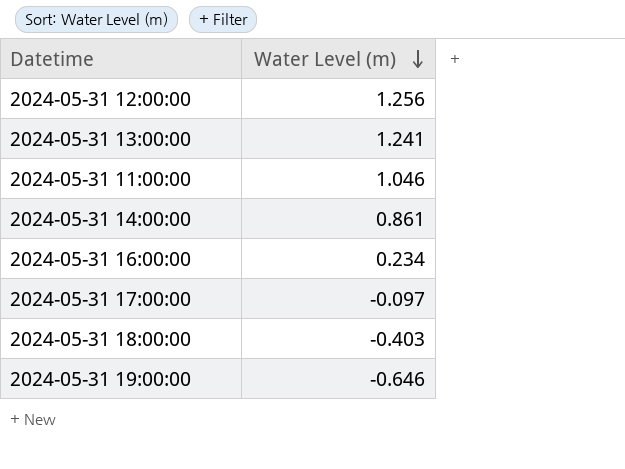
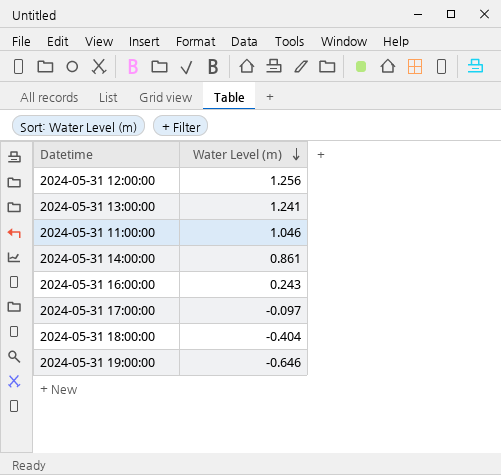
2024-05-31 16:00:00 | Water Level (m): 0.234 -> 0.243
2024-05-31 18:00:00 | Water Level (m): -0.403 -> -0.404

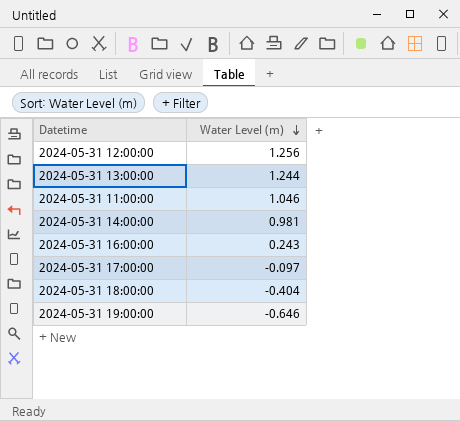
2024-05-31 13:00:00 | Water Level (m): 1.241 -> 1.244
2024-05-31 14:00:00 | Water Level (m): 0.861 -> 0.981

